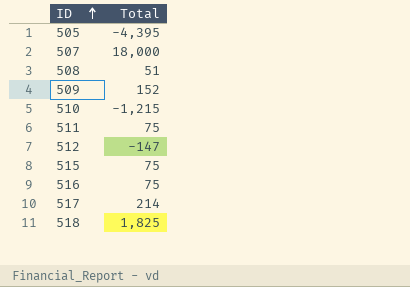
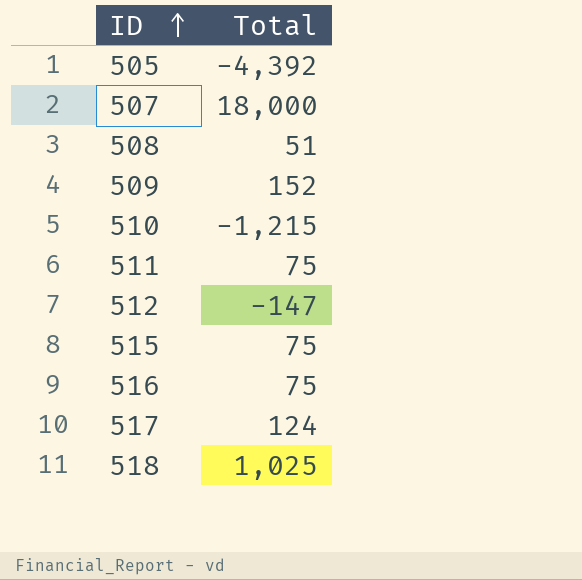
505 | Total: -4,395 -> -4,392
517 | Total: 214 -> 124
518 | Total: 1,825 -> 1,025

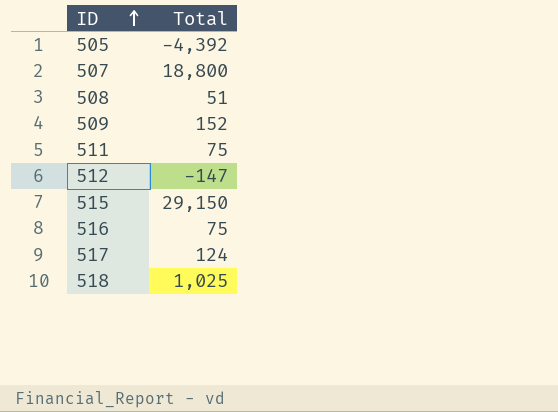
row 510: -1,215 -> none
507 | Total: 18,000 -> 18,800
515 | Total: 75 -> 29,150

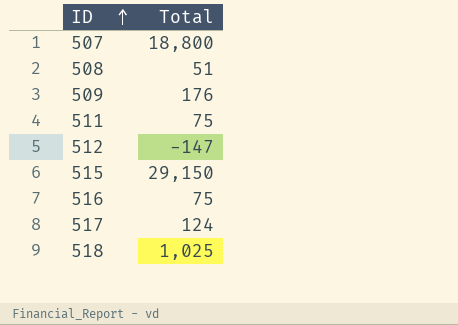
row 505: -4,392 -> none
509 | Total: 152 -> 176

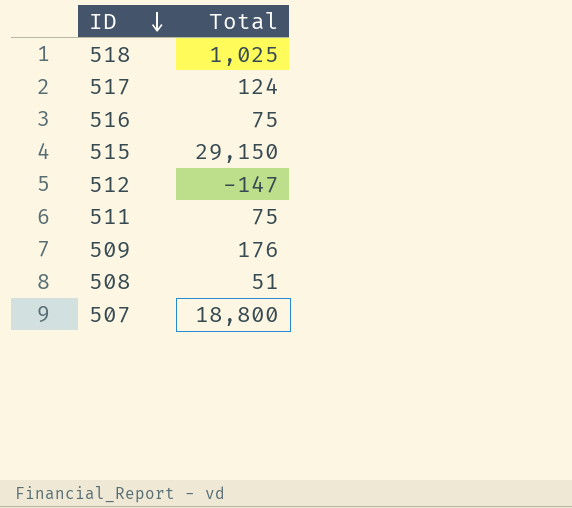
row order: ID ascending -> ID descending

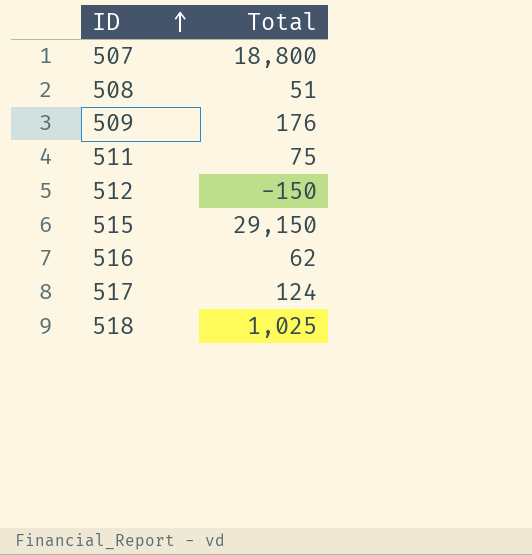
row order: ID descending -> ID ascending
512 | Total: -147 -> -150
516 | Total: 75 -> 62

